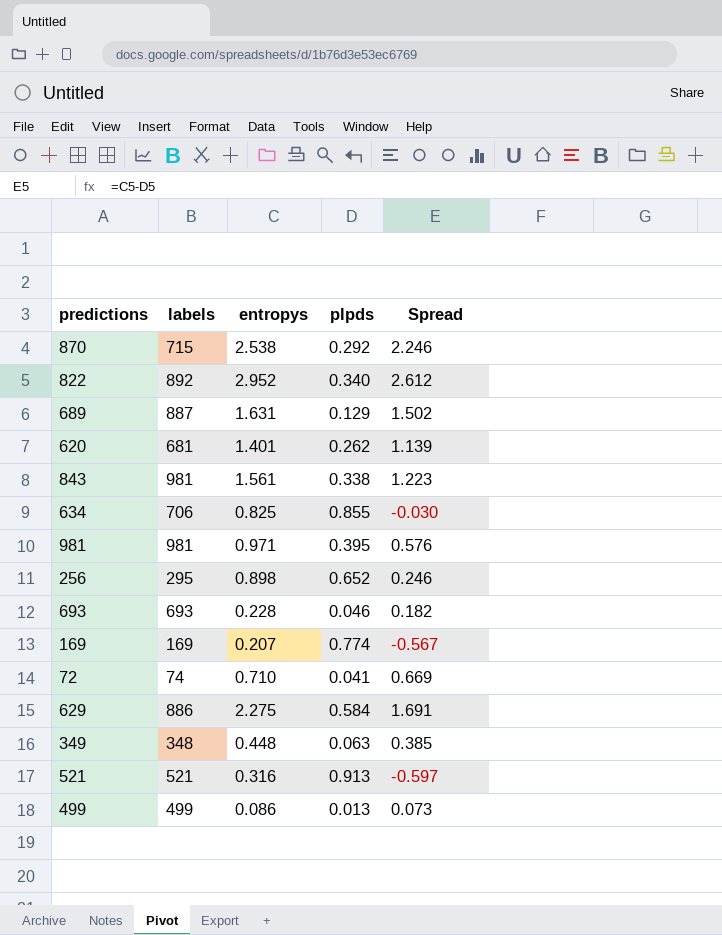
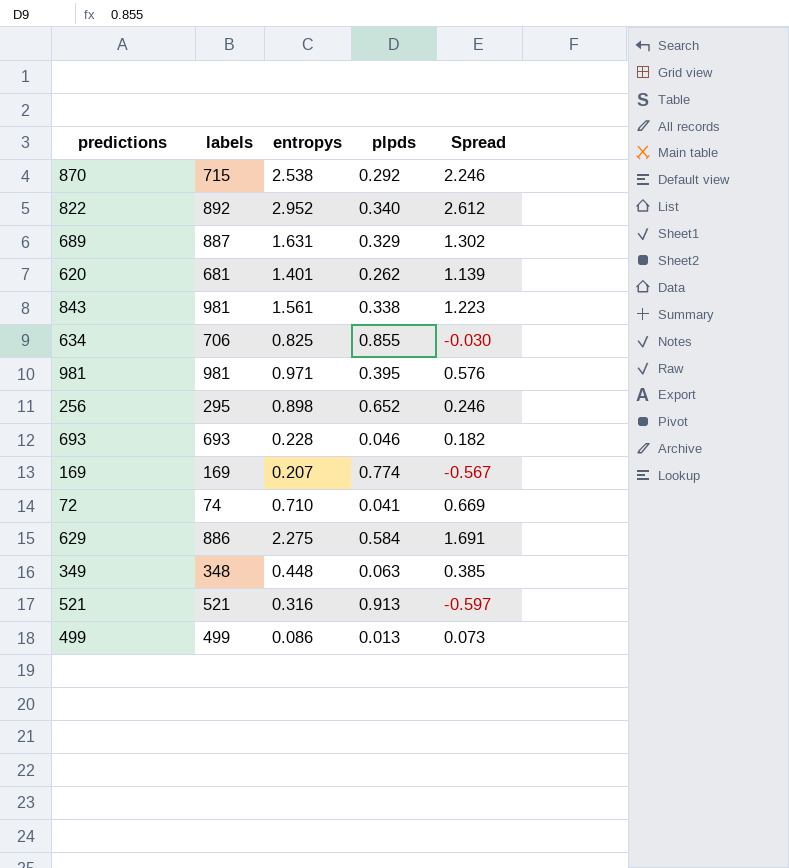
689 | plpds: 0.129 -> 0.329
689 | Spread: 1.502 -> 1.302

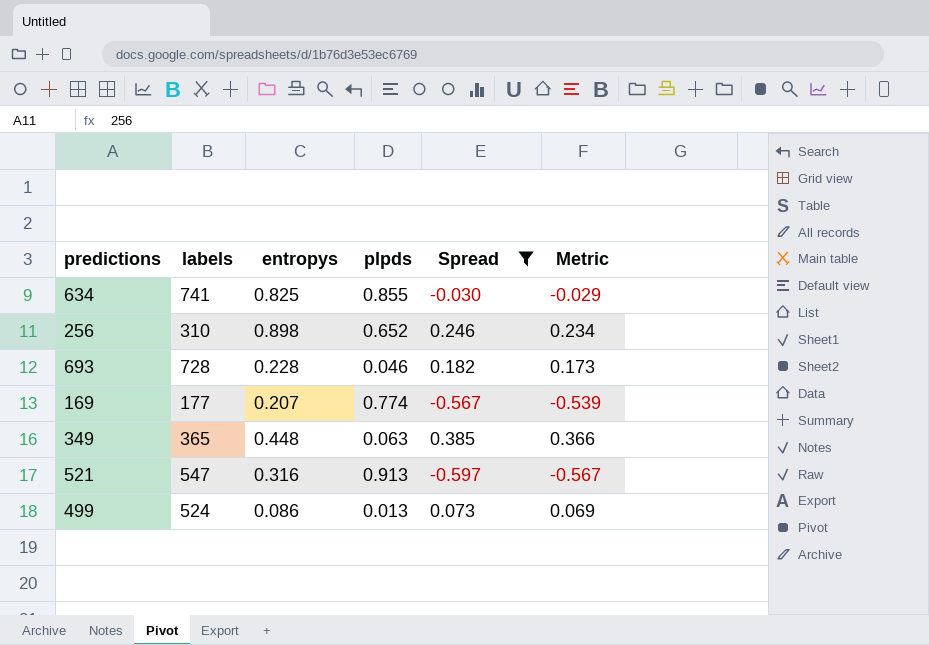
filter: none -> Spread <= 0.385
column Metric | formula: none -> [Spread] * 0.95
634 | labels: 706 -> 741
256 | labels: 295 -> 310
693 | labels: 693 -> 728
169 | labels: 169 -> 177
349 | labels: 348 -> 365
521 | labels: 521 -> 547
499 | labels: 499 -> 524

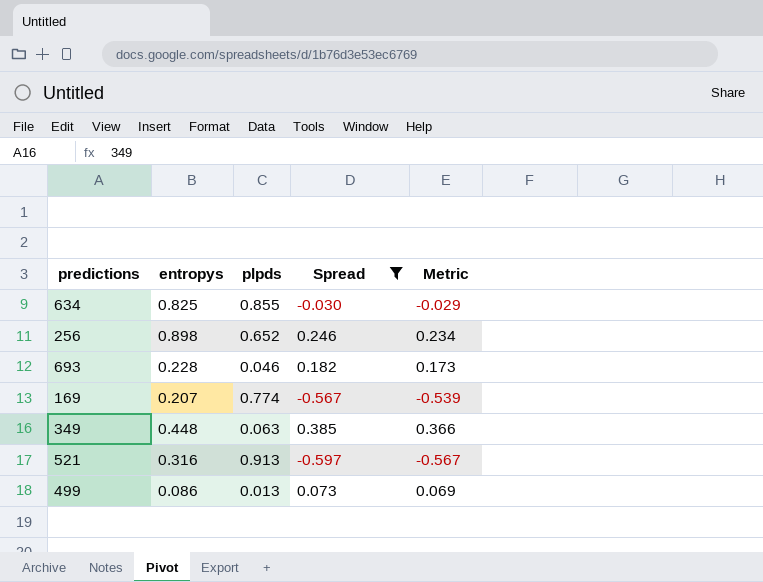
column labels | position: 2 -> none

